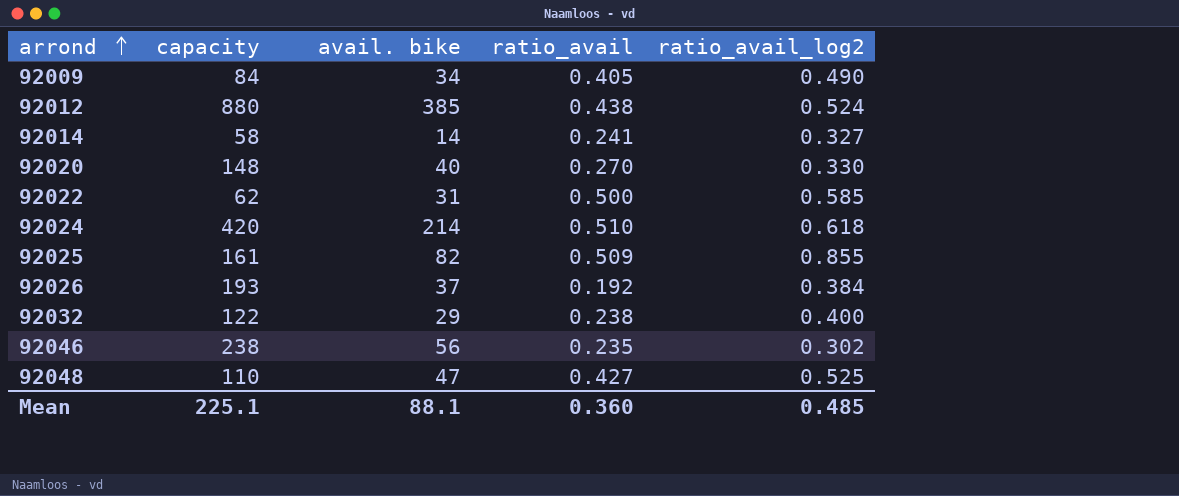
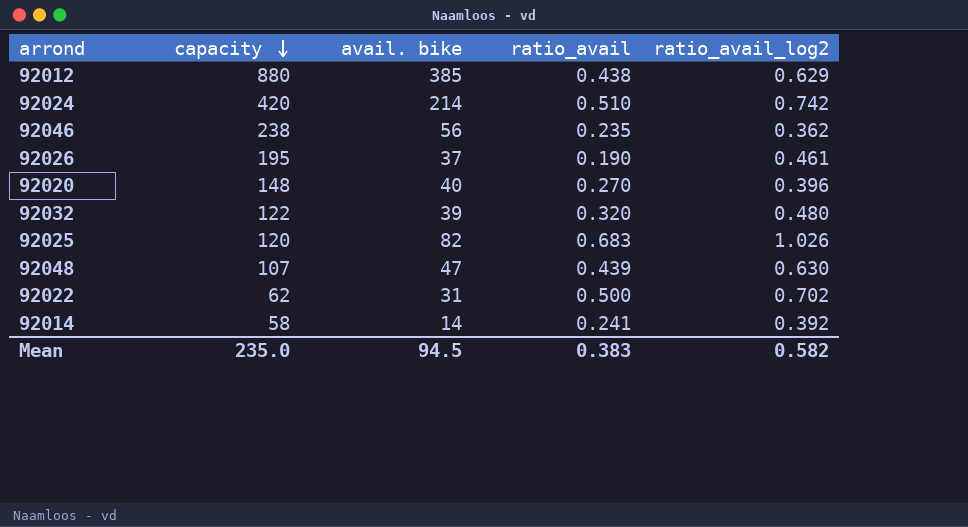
row order: arrond ascending -> capacity descending
row 92009: 84 | 34 | 0.405 | 0.490 -> none
92012 | ratio_avail_log2: 0.524 -> 0.629
92024 | ratio_avail_log2: 0.618 -> 0.742
92046 | ratio_avail_log2: 0.302 -> 0.362
92026 | capacity: 193 -> 195
92026 | ratio_avail: 0.192 -> 0.190
92026 | ratio_avail_log2: 0.384 -> 0.461
92020 | ratio_avail_log2: 0.330 -> 0.396
92032 | avail. bike: 29 -> 39
92032 | ratio_avail: 0.238 -> 0.320
92032 | ratio_avail_log2: 0.400 -> 0.480
92025 | capacity: 161 -> 120
92025 | ratio_avail: 0.509 -> 0.683
92025 | ratio_avail_log2: 0.855 -> 1.026
92048 | capacity: 110 -> 107
92048 | ratio_avail: 0.427 -> 0.439
92048 | ratio_avail_log2: 0.525 -> 0.630
92022 | ratio_avail_log2: 0.585 -> 0.702
92014 | ratio_avail_log2: 0.327 -> 0.392
Mean | capacity: 225.1 -> 235.0
Mean | avail. bike: 88.1 -> 94.5
Mean | ratio_avail: 0.360 -> 0.383
Mean | ratio_avail_log2: 0.485 -> 0.582

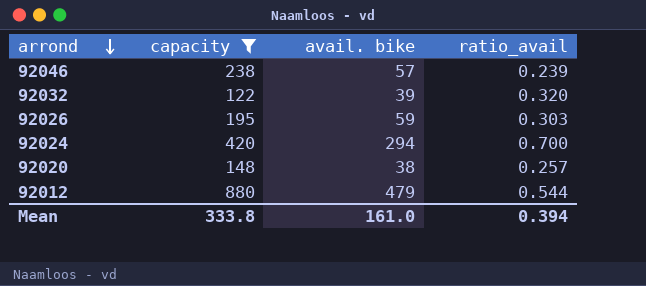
filter: none -> capacity >= 122
row order: capacity descending -> arrond descending
column ratio_avail_log2 | position: 5 -> none
92046 | avail. bike: 56 -> 57
92046 | ratio_avail: 0.235 -> 0.239
92026 | avail. bike: 37 -> 59
92026 | ratio_avail: 0.190 -> 0.303
92024 | avail. bike: 214 -> 294
92024 | ratio_avail: 0.510 -> 0.700
92020 | avail. bike: 40 -> 38
92020 | ratio_avail: 0.270 -> 0.257
92012 | avail. bike: 385 -> 479
92012 | ratio_avail: 0.438 -> 0.544
Mean | capacity: 235.0 -> 333.8
Mean | avail. bike: 94.5 -> 161.0
Mean | ratio_avail: 0.383 -> 0.394

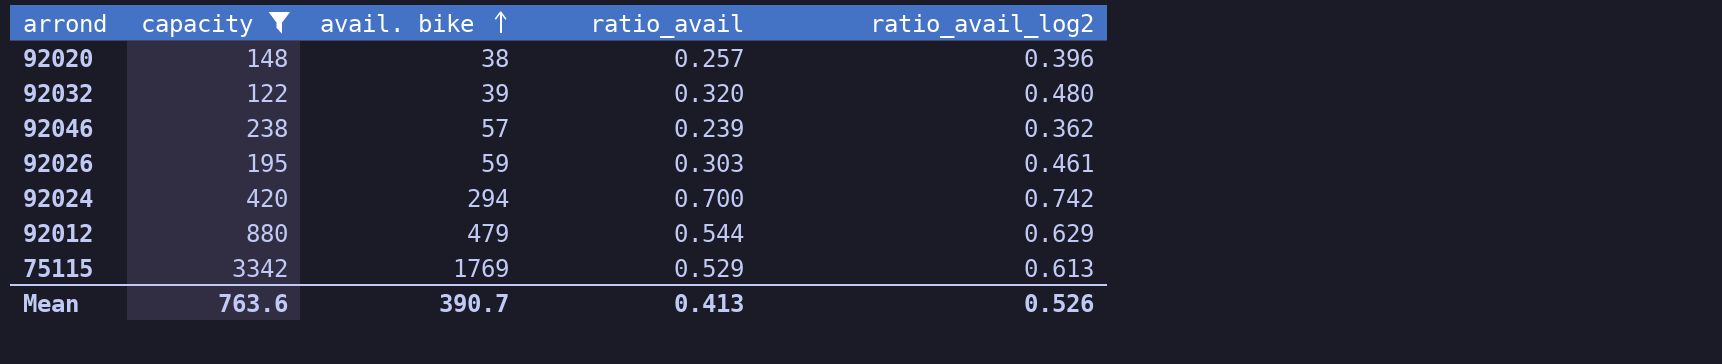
row order: arrond descending -> avail. bike ascending
column ratio_avail_log2 | position: none -> 5
row 75115: none -> 3342 | 1769 | 0.529 | 0.613
Mean | capacity: 333.8 -> 763.6
Mean | avail. bike: 161.0 -> 390.7
Mean | ratio_avail: 0.394 -> 0.413

